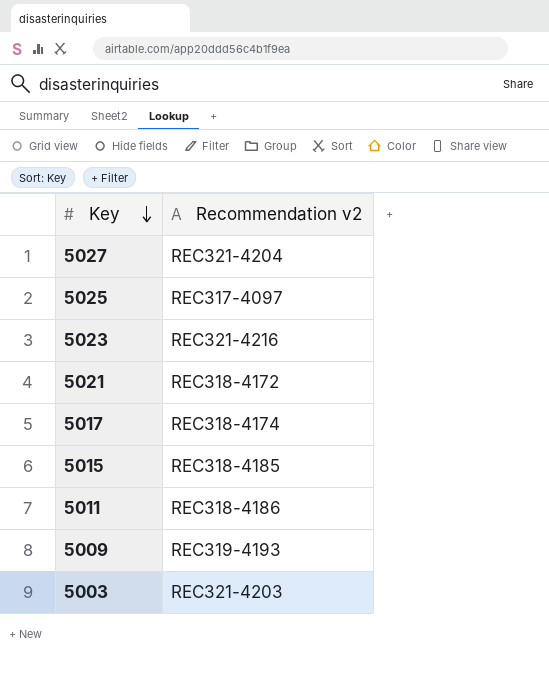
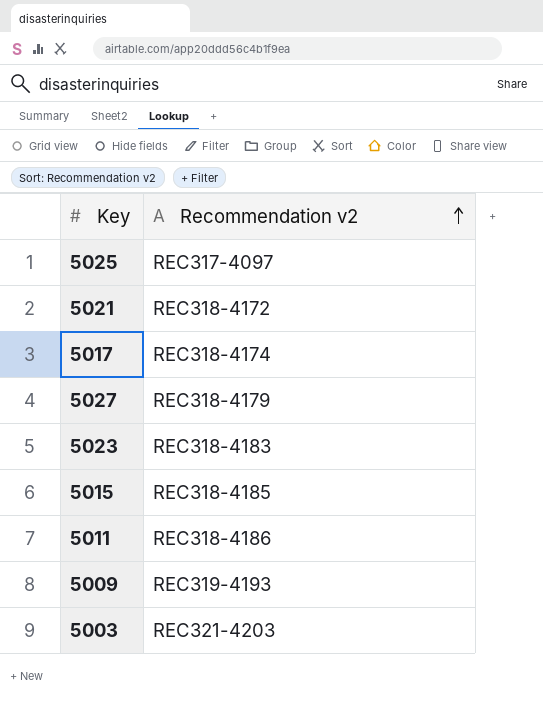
row order: Key descending -> Recommendation v2 ascending
5027 | Recommendation v2: REC321-4204 -> REC318-4179
5023 | Recommendation v2: REC321-4216 -> REC318-4183

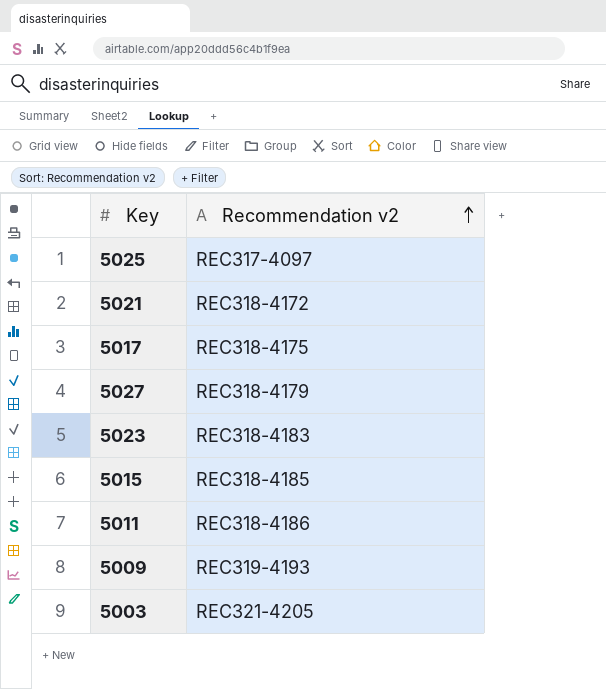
5017 | Recommendation v2: REC318-4174 -> REC318-4175
5003 | Recommendation v2: REC321-4203 -> REC321-4205

